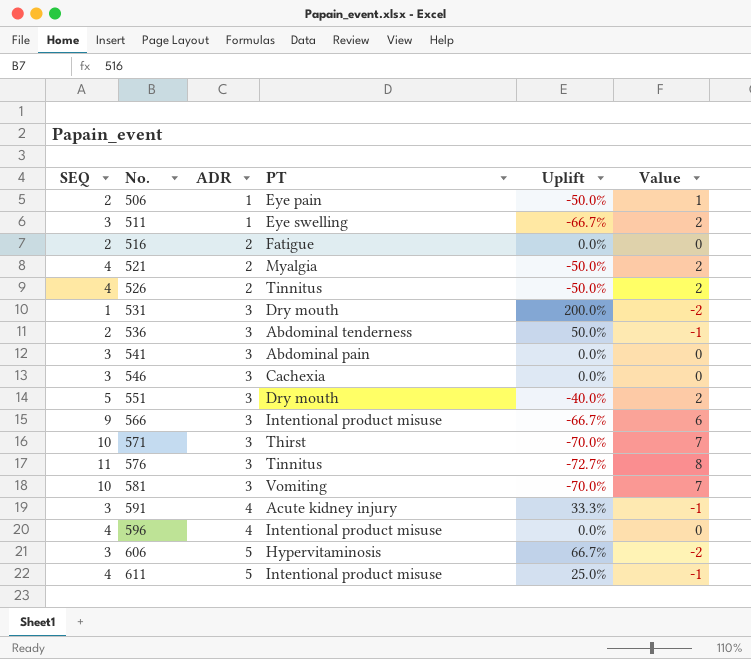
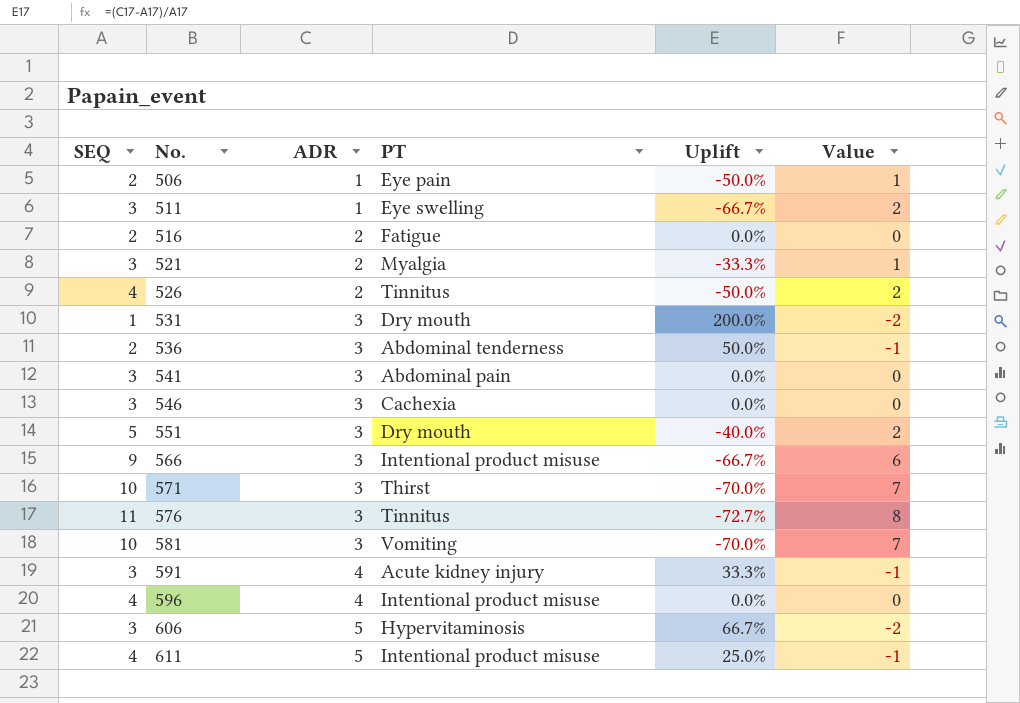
521 | SEQ: 4 -> 3
521 | Uplift: -50.0% -> -33.3%
521 | Value: 2 -> 1

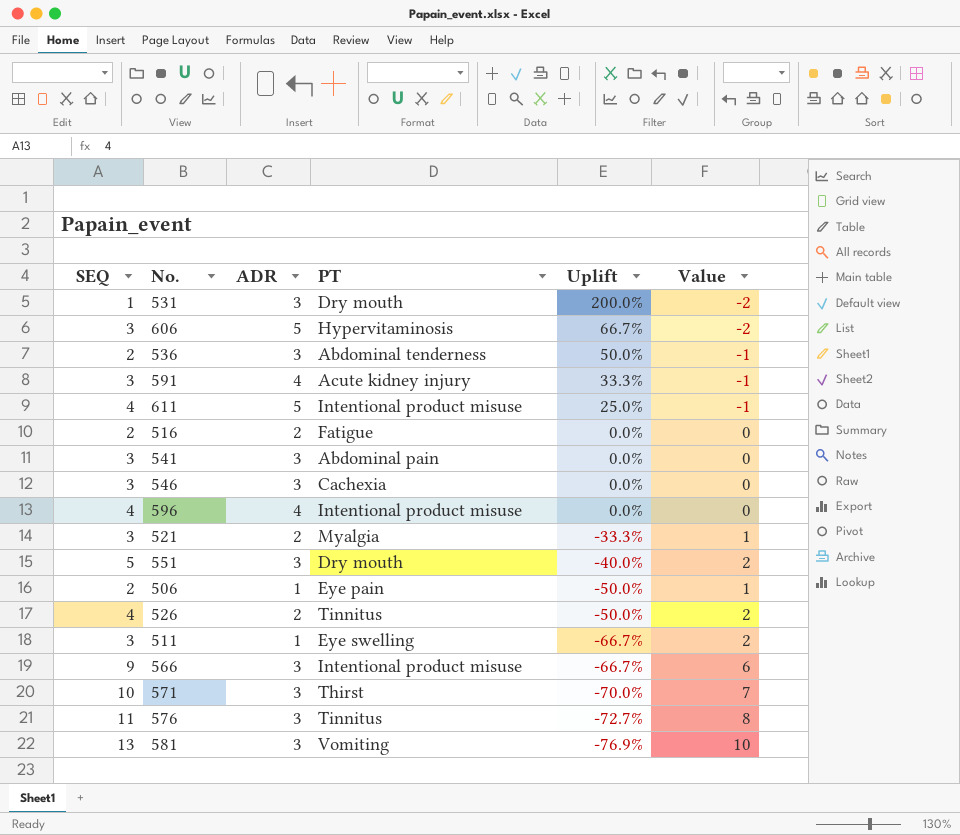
row order: No. ascending -> Uplift descending
581 | SEQ: 10 -> 13
581 | Uplift: -70.0% -> -76.9%
581 | Value: 7 -> 10

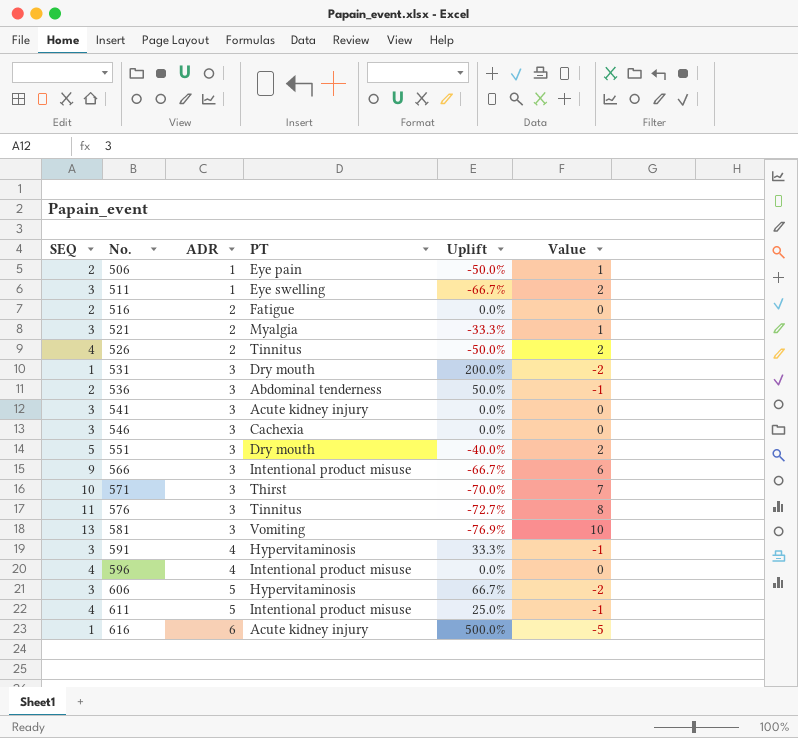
row order: Uplift descending -> No. ascending
541 | PT: Abdominal pain -> Acute kidney injury
591 | PT: Acute kidney injury -> Hypervitaminosis
row 616: none -> 1 | 6 | Acute kidney injury | 500.0% | -5

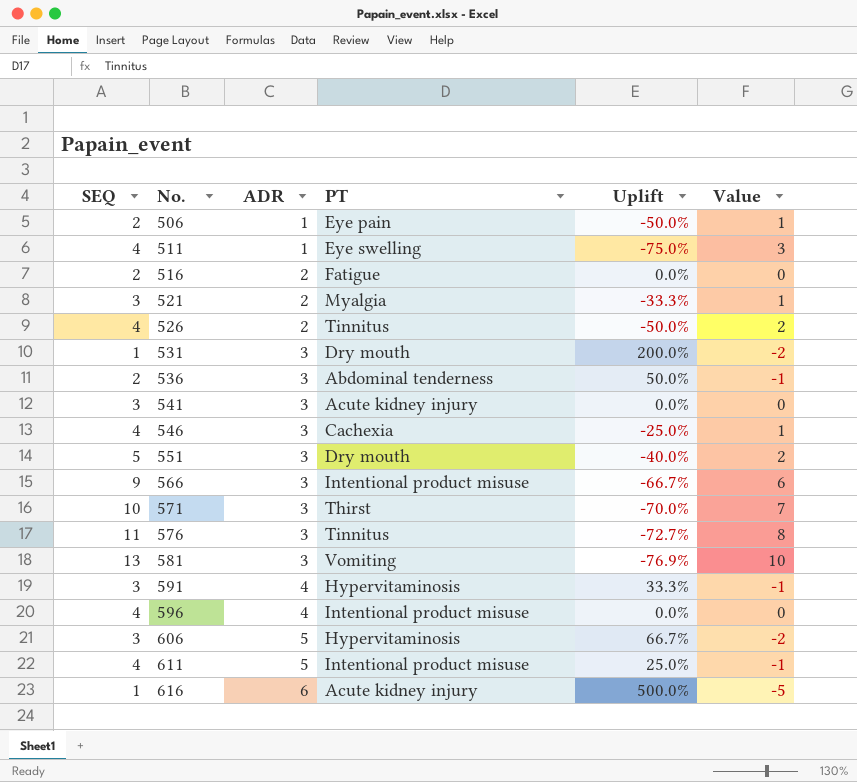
511 | SEQ: 3 -> 4
511 | Uplift: -66.7% -> -75.0%
511 | Value: 2 -> 3
546 | SEQ: 3 -> 4
546 | Uplift: 0.0% -> -25.0%
546 | Value: 0 -> 1

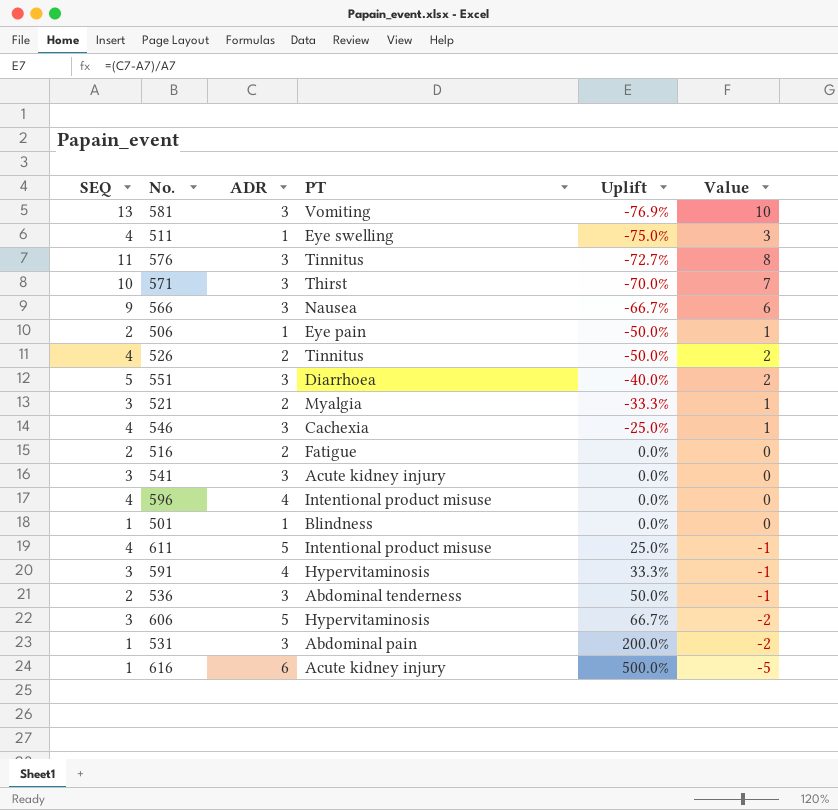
row order: No. ascending -> Uplift ascending
566 | PT: Intentional product misuse -> Nausea
551 | PT: Dry mouth -> Diarrhoea
row 501: none -> 1 | 1 | Blindness | 0.0% | 0
531 | PT: Dry mouth -> Abdominal pain

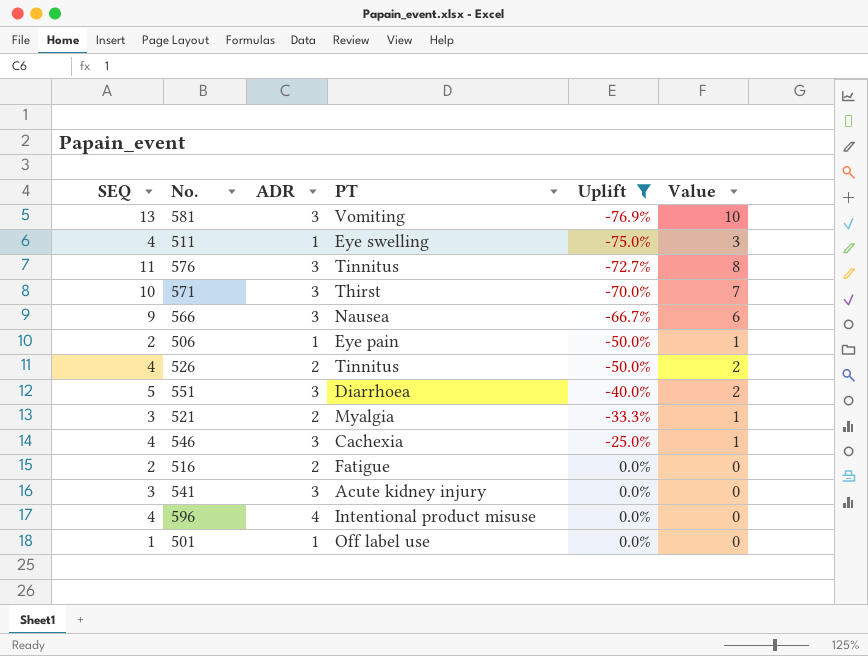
filter: none -> Uplift <= 0.0%
501 | PT: Blindness -> Off label use

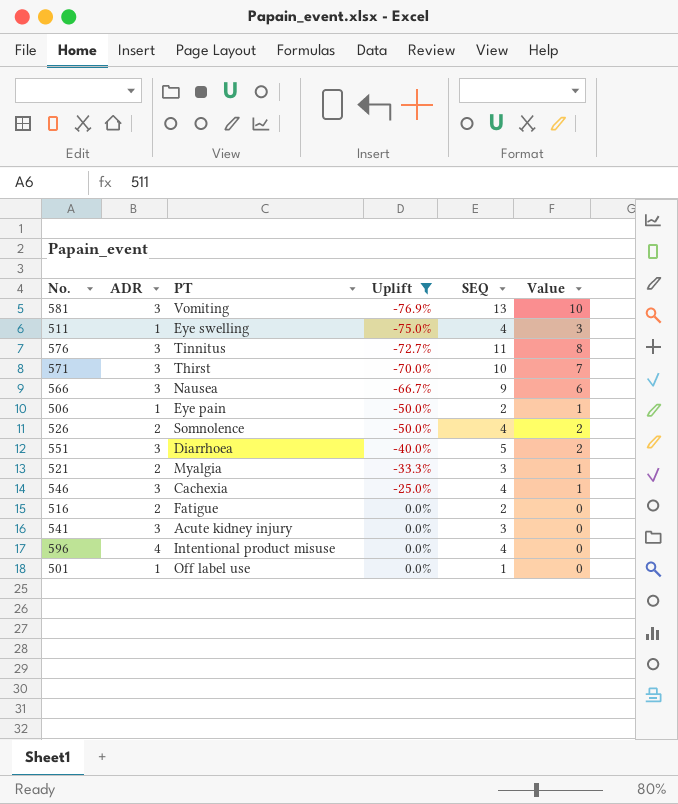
column SEQ | position: 1 -> 5
526 | PT: Tinnitus -> Somnolence

